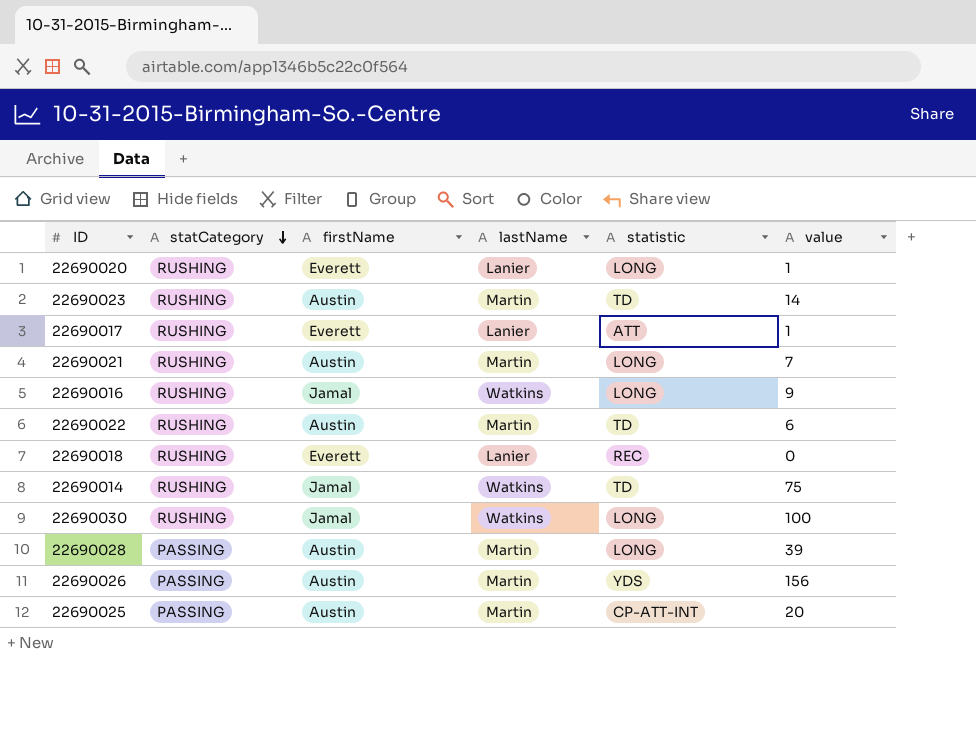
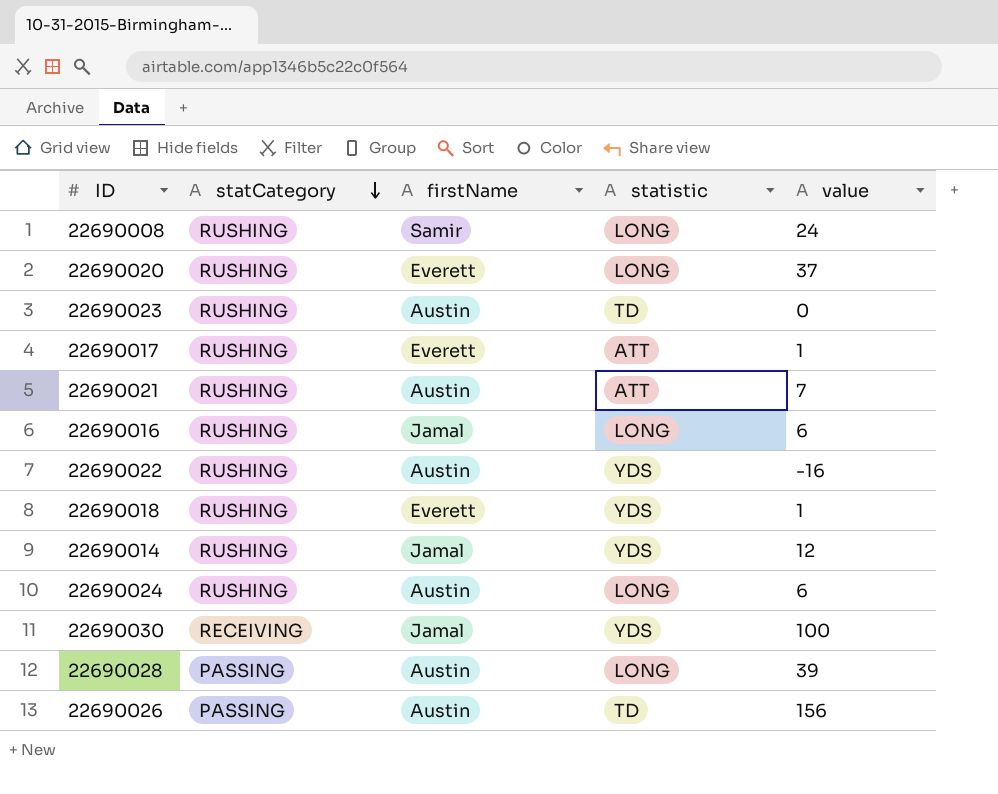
column lastName | position: 4 -> none
row 22690025: PASSING | Austin | Martin | CP-ATT-INT | 20 -> none
row 22690008: none -> RUSHING | Samir | LONG | 24
22690020 | value: 1 -> 37
22690023 | value: 14 -> 0
22690021 | statistic: LONG -> ATT
22690016 | value: 9 -> 6
22690022 | statistic: TD -> YDS
22690022 | value: 6 -> -16
22690018 | statistic: REC -> YDS
22690018 | value: 0 -> 1
22690014 | statistic: TD -> YDS
22690014 | value: 75 -> 12
row 22690024: none -> RUSHING | Austin | LONG | 6
22690030 | statCategory: RUSHING -> RECEIVING
22690030 | statistic: LONG -> YDS
22690026 | statistic: YDS -> TD

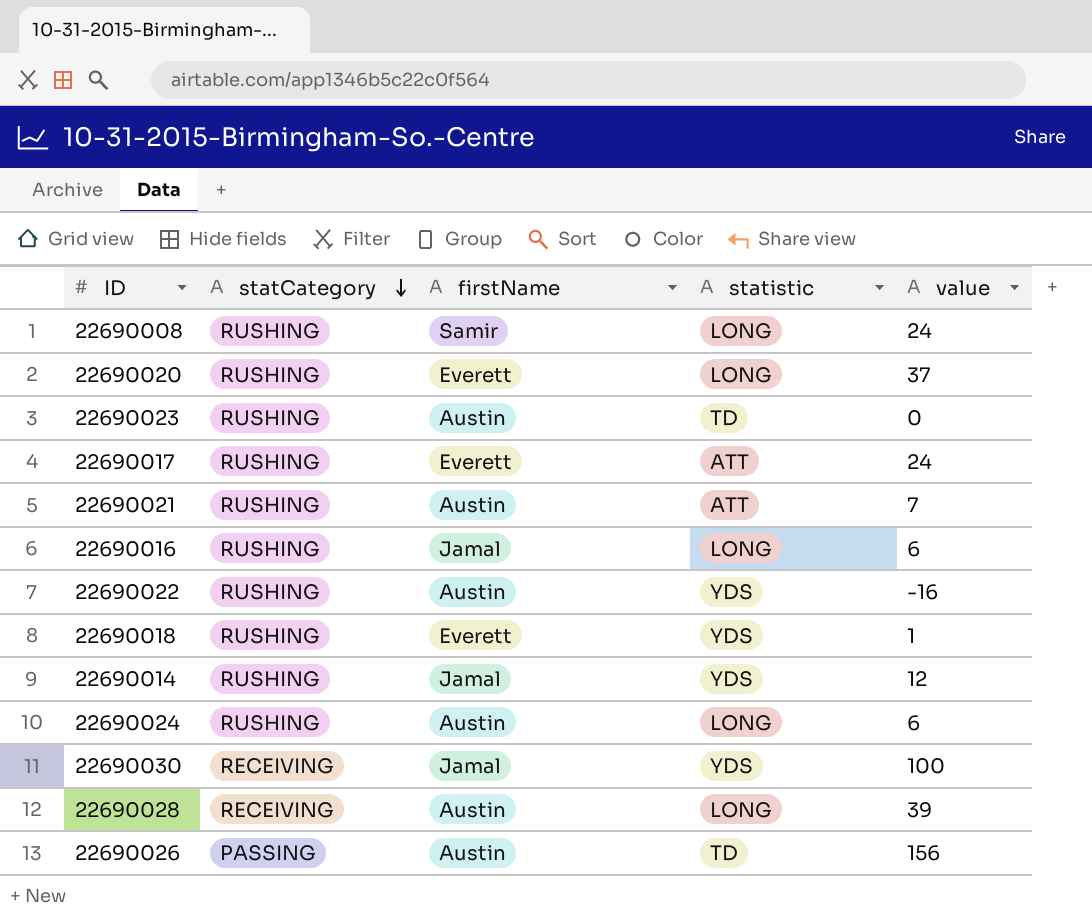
22690017 | value: 1 -> 24
22690028 | statCategory: PASSING -> RECEIVING

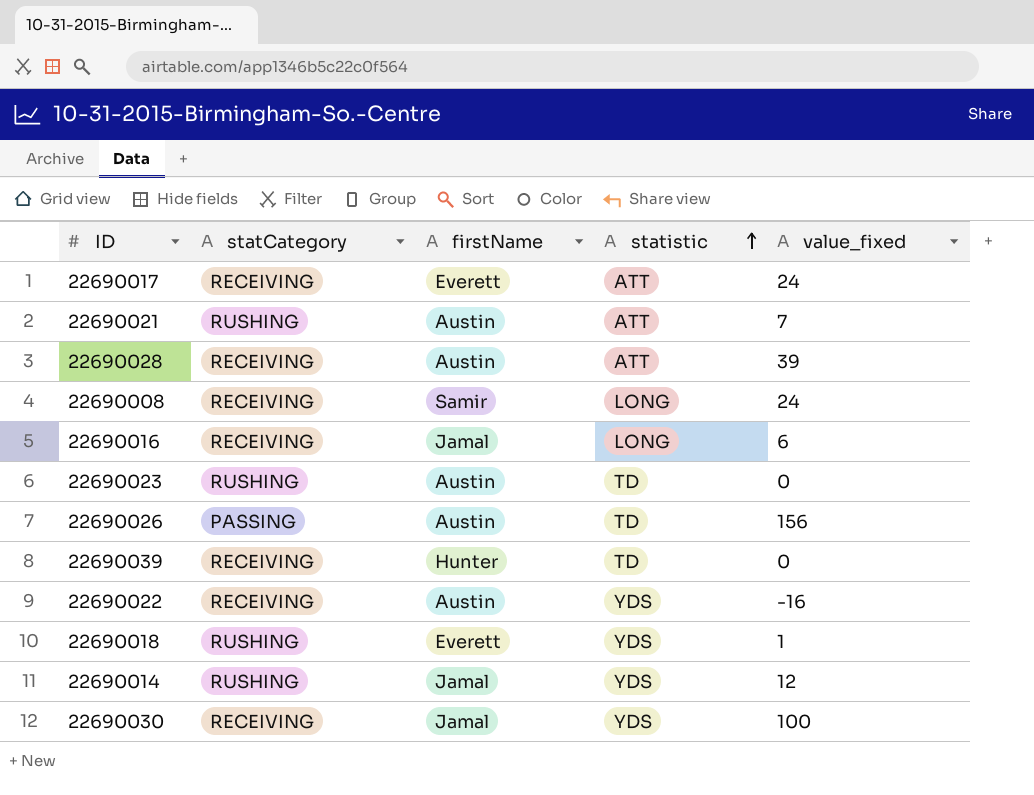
row order: statCategory descending -> statistic ascending
column name: value -> value_fixed
row 22690020: RUSHING | Everett | LONG | 37 -> none
row 22690024: RUSHING | Austin | LONG | 6 -> none
22690017 | statCategory: RUSHING -> RECEIVING
22690028 | statistic: LONG -> ATT
22690008 | statCategory: RUSHING -> RECEIVING
22690016 | statCategory: RUSHING -> RECEIVING
row 22690039: none -> RECEIVING | Hunter | TD | 0
22690022 | statCategory: RUSHING -> RECEIVING

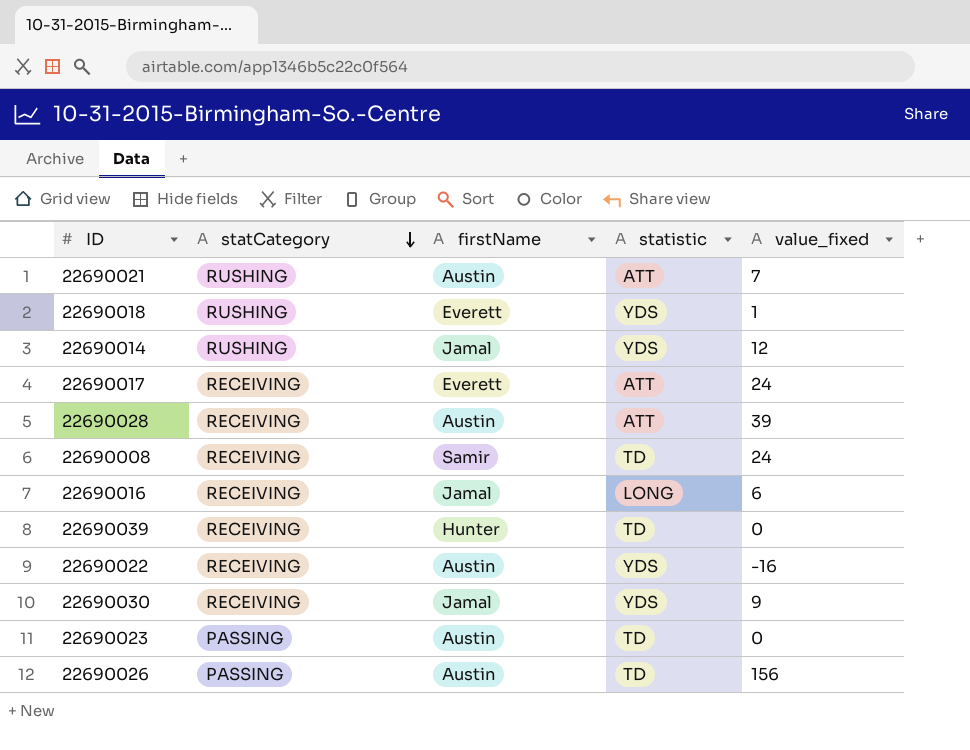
row order: statistic ascending -> statCategory descending
22690008 | statistic: LONG -> TD
22690030 | value_fixed: 100 -> 9
22690023 | statCategory: RUSHING -> PASSING

